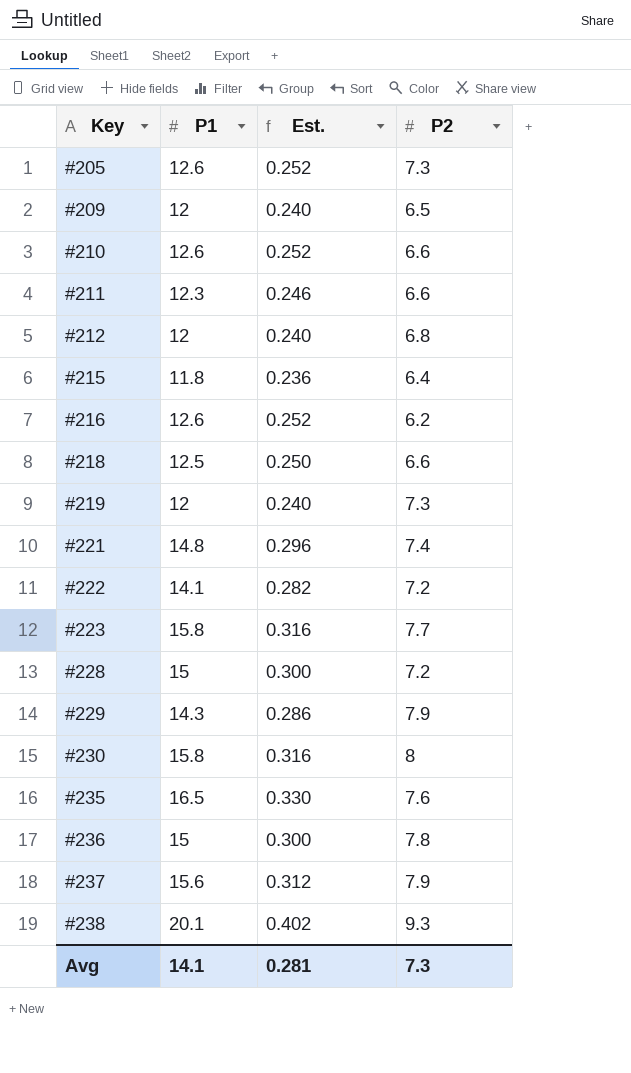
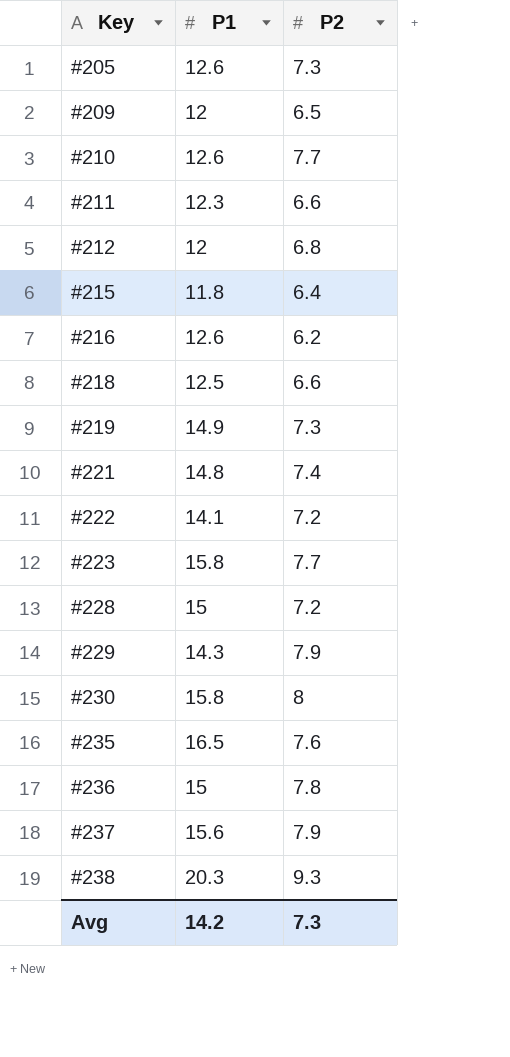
column Est. | formula: [P1] * 0.02 -> none
#210 | P2: 6.6 -> 7.7
#219 | P1: 12 -> 14.9
#238 | P1: 20.1 -> 20.3
Avg | P1: 14.1 -> 14.2

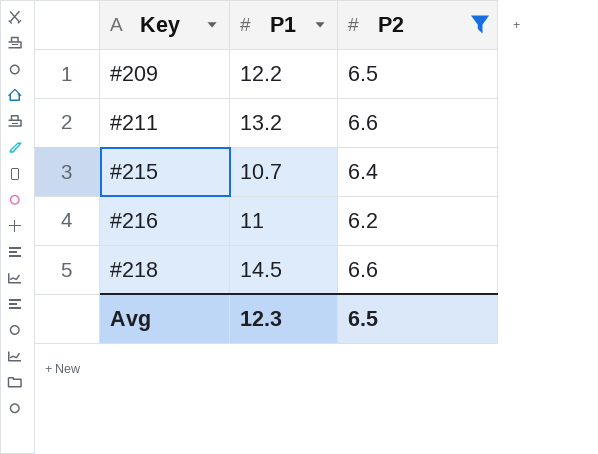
filter: none -> P2 <= 6.6
#209 | P1: 12 -> 12.2
#211 | P1: 12.3 -> 13.2
#215 | P1: 11.8 -> 10.7
#216 | P1: 12.6 -> 11
#218 | P1: 12.5 -> 14.5
Avg | P1: 14.2 -> 12.3
Avg | P2: 7.3 -> 6.5

